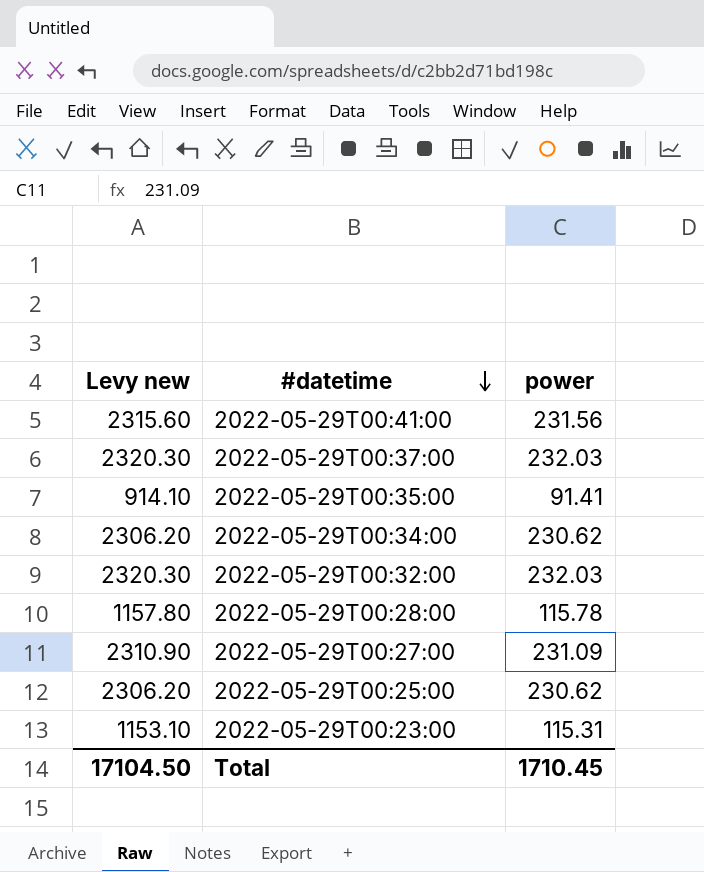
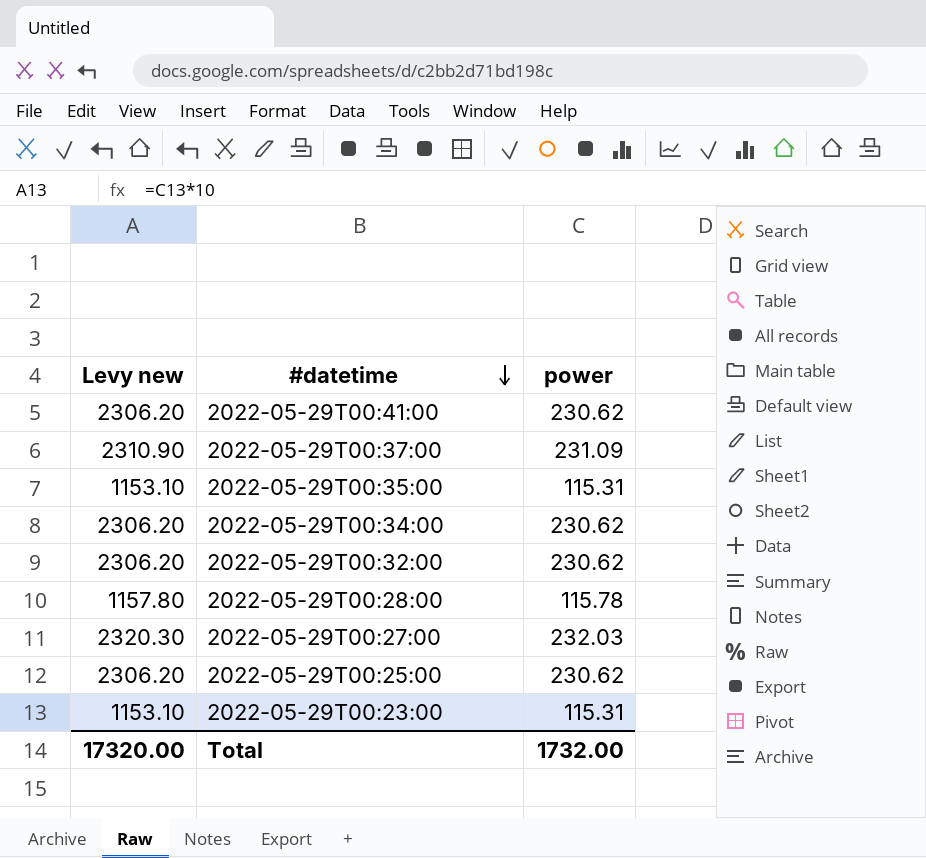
2022-05-29T00:41:00 | Levy new: 2315.60 -> 2306.20
2022-05-29T00:41:00 | power: 231.56 -> 230.62
2022-05-29T00:37:00 | Levy new: 2320.30 -> 2310.90
2022-05-29T00:37:00 | power: 232.03 -> 231.09
2022-05-29T00:35:00 | Levy new: 914.10 -> 1153.10
2022-05-29T00:35:00 | power: 91.41 -> 115.31
2022-05-29T00:32:00 | Levy new: 2320.30 -> 2306.20
2022-05-29T00:32:00 | power: 232.03 -> 230.62
2022-05-29T00:27:00 | Levy new: 2310.90 -> 2320.30
2022-05-29T00:27:00 | power: 231.09 -> 232.03
Total | Levy new: 17104.50 -> 17320.00
Total | power: 1710.45 -> 1732.00

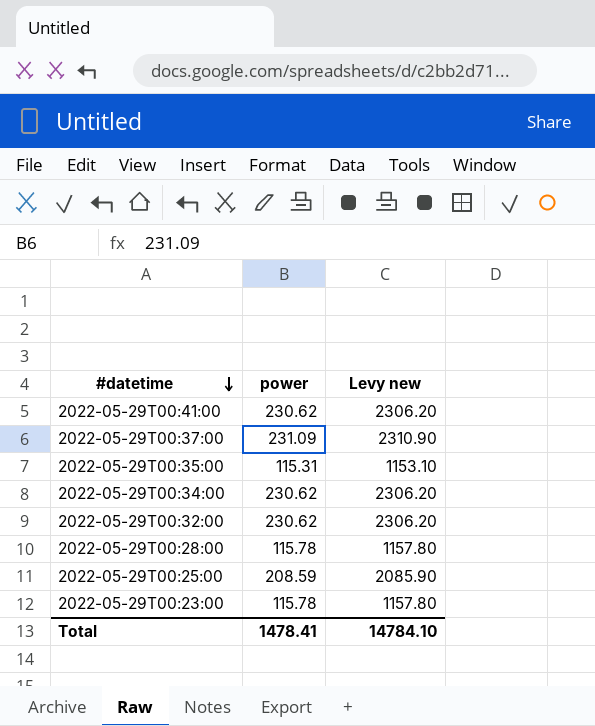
column Levy new | position: 1 -> 3
row 2022-05-29T00:27:00: 2320.30 | 232.03 -> none
2022-05-29T00:25:00 | power: 230.62 -> 208.59
2022-05-29T00:25:00 | Levy new: 2306.20 -> 2085.90
2022-05-29T00:23:00 | power: 115.31 -> 115.78
2022-05-29T00:23:00 | Levy new: 1153.10 -> 1157.80
Total | power: 1732.00 -> 1478.41
Total | Levy new: 17320.00 -> 14784.10

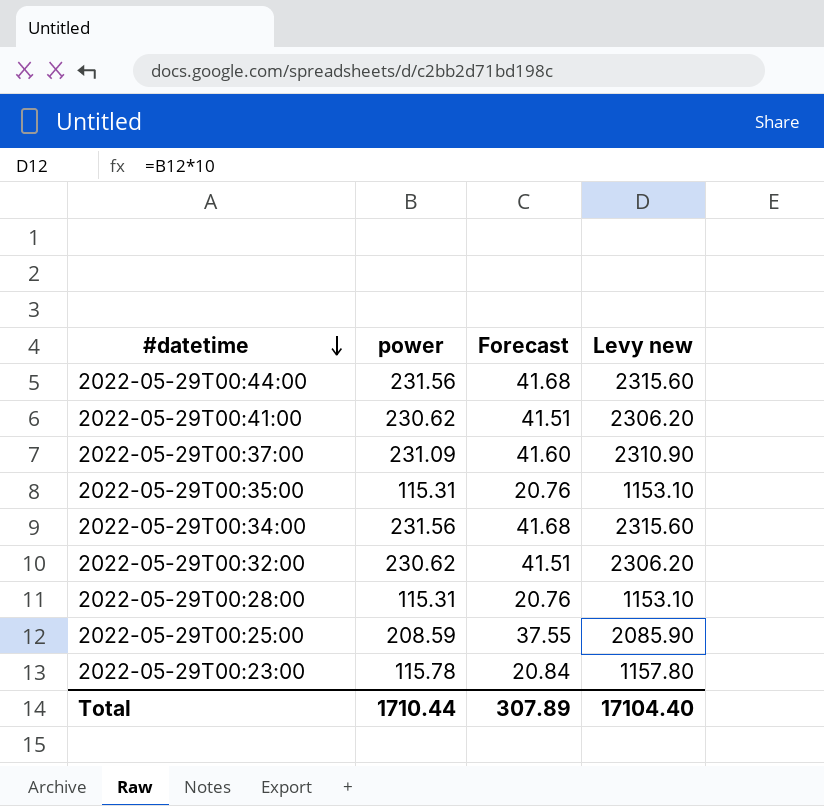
column Forecast | formula: none -> [power] * 0.18
row 2022-05-29T00:44:00: none -> 231.56 | 41.68 | 2315.60
2022-05-29T00:34:00 | power: 230.62 -> 231.56
2022-05-29T00:34:00 | Levy new: 2306.20 -> 2315.60
2022-05-29T00:28:00 | power: 115.78 -> 115.31
2022-05-29T00:28:00 | Levy new: 1157.80 -> 1153.10
Total | power: 1478.41 -> 1710.44
Total | Levy new: 14784.10 -> 17104.40

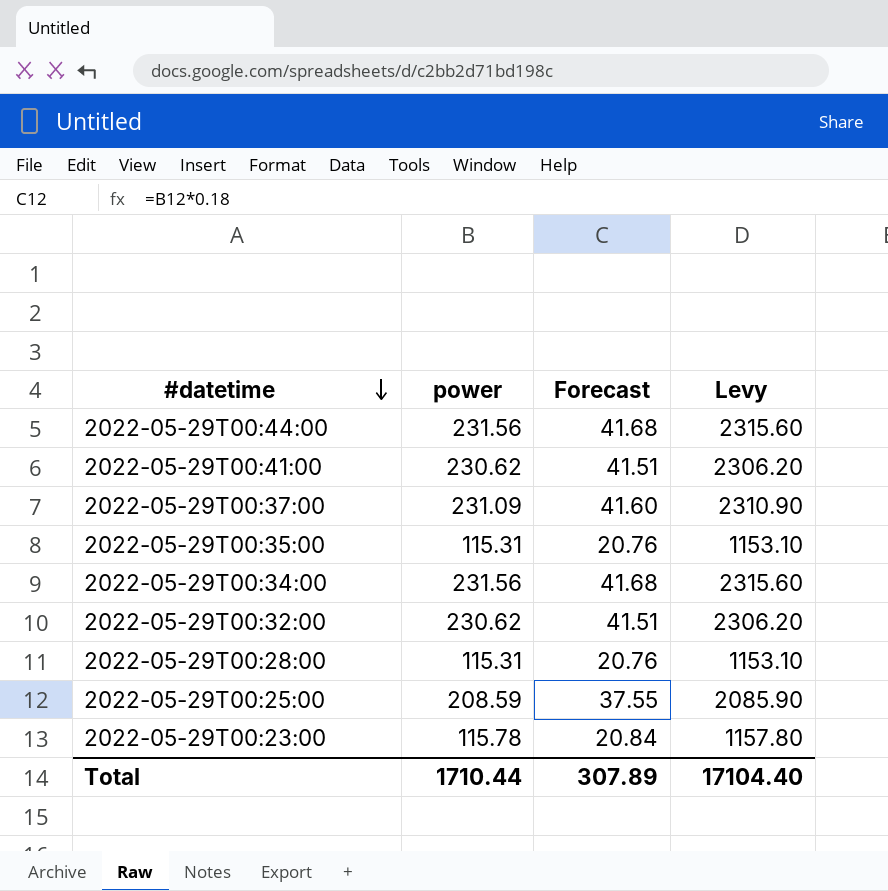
column name: Levy new -> Levy

